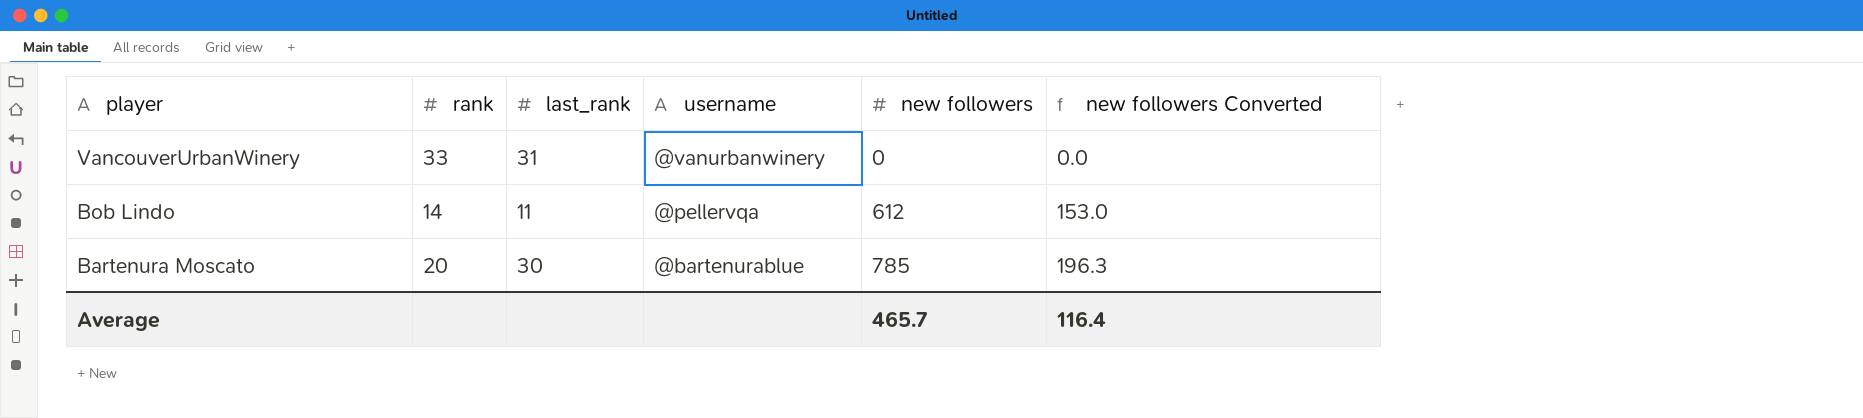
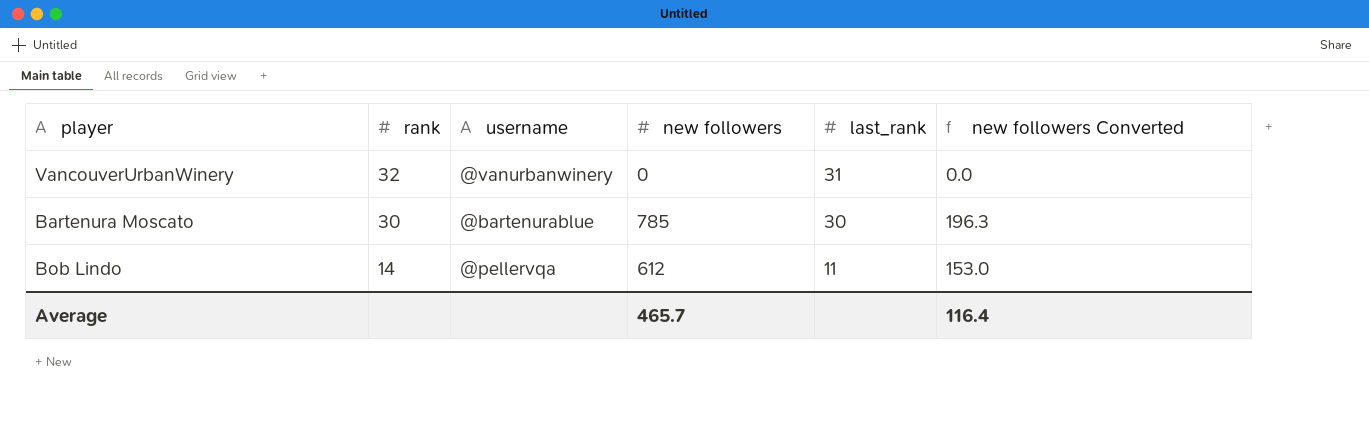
row order: player descending -> rank descending
column last_rank | position: 3 -> 5
VancouverUrbanWinery | rank: 33 -> 32
Bartenura Moscato | rank: 20 -> 30

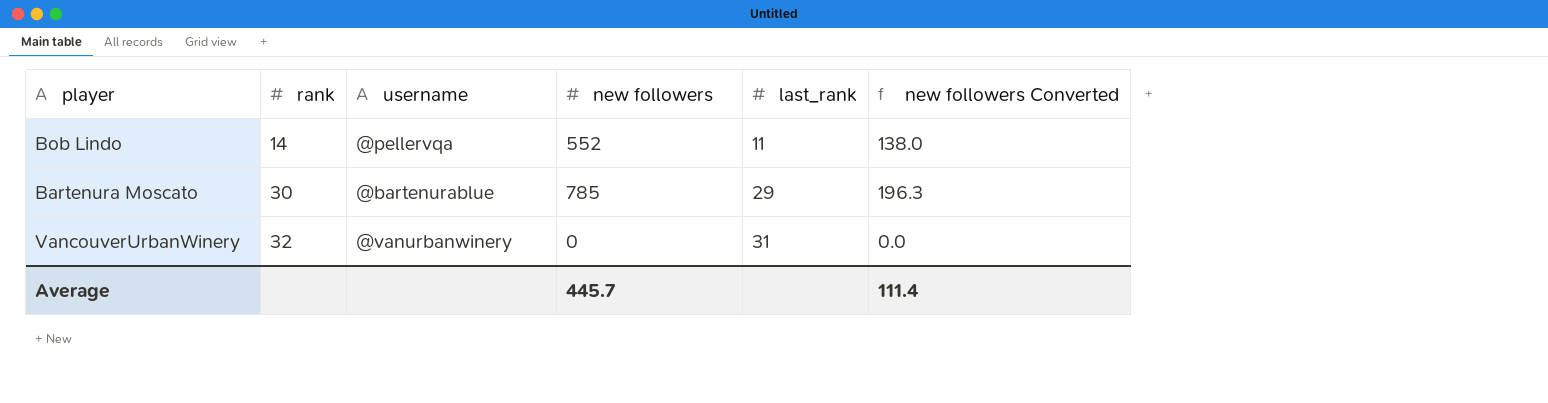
row order: rank descending -> rank ascending
Bob Lindo | new followers: 612 -> 552
Bob Lindo | new followers Converted: 153.0 -> 138.0
Bartenura Moscato | last_rank: 30 -> 29
Average | new followers: 465.7 -> 445.7
Average | new followers Converted: 116.4 -> 111.4

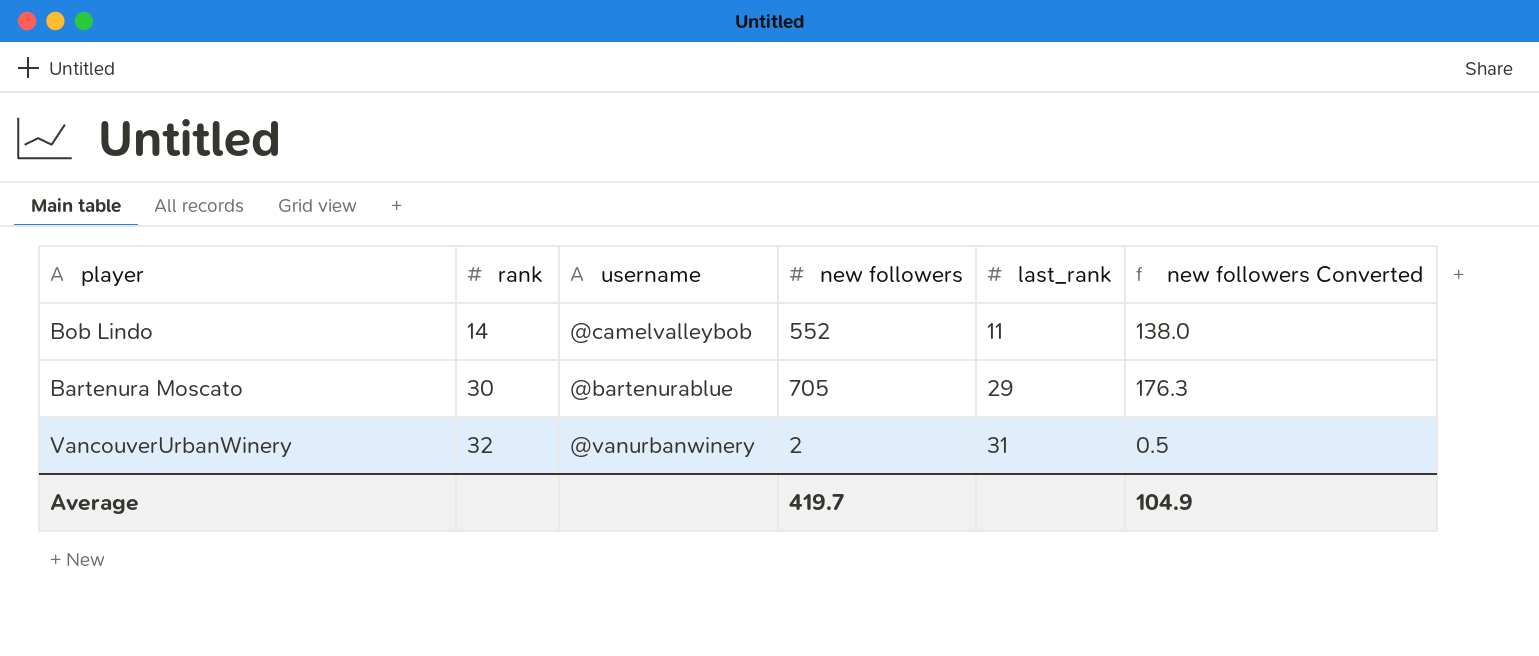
Bob Lindo | username: @pellervqa -> @camelvalleybob
Bartenura Moscato | new followers: 785 -> 705
Bartenura Moscato | new followers Converted: 196.3 -> 176.3
VancouverUrbanWinery | new followers: 0 -> 2
VancouverUrbanWinery | new followers Converted: 0.0 -> 0.5
Average | new followers: 445.7 -> 419.7
Average | new followers Converted: 111.4 -> 104.9

